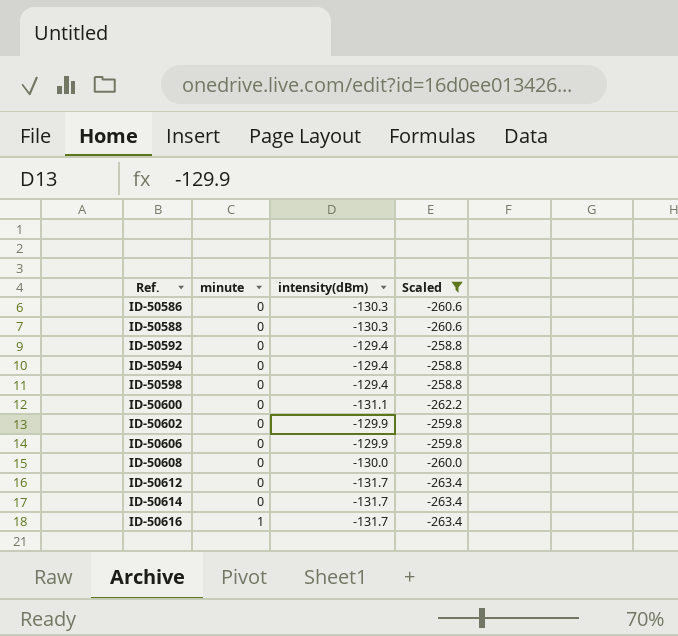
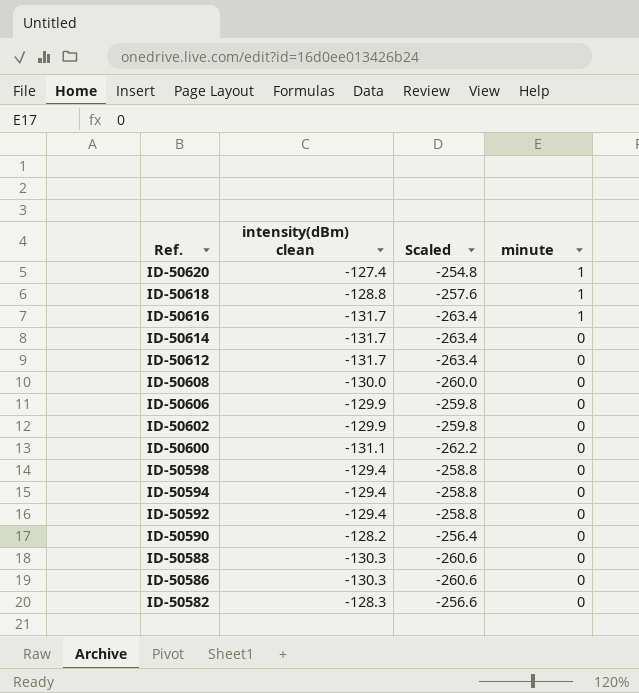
filter: Scaled <= -258.8 -> none
row order: Ref. ascending -> Ref. descending
column name: intensity(dBm) -> intensity(dBm) clean
column minute | position: 2 -> 4

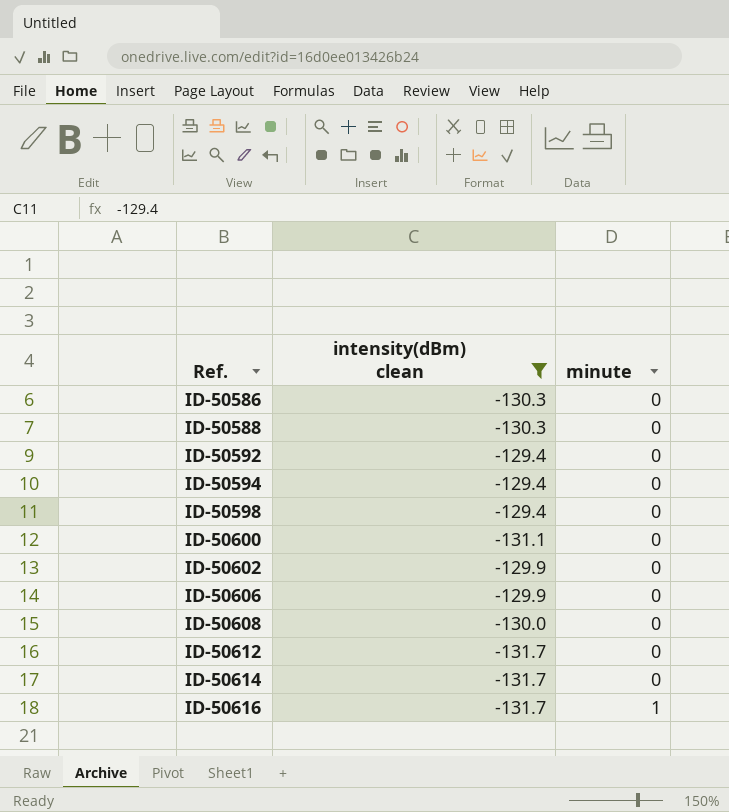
filter: none -> intensity(dBm) clean <= -129.4
row order: Ref. descending -> Ref. ascending
column Scaled | formula: [intensity(dBm) clean] * 2 -> none

